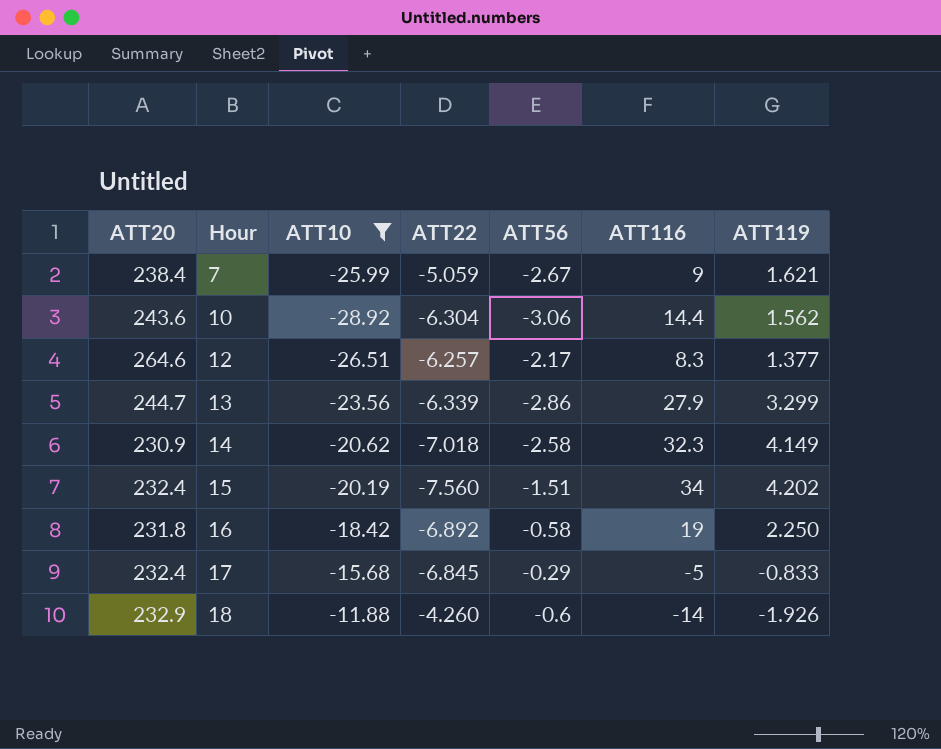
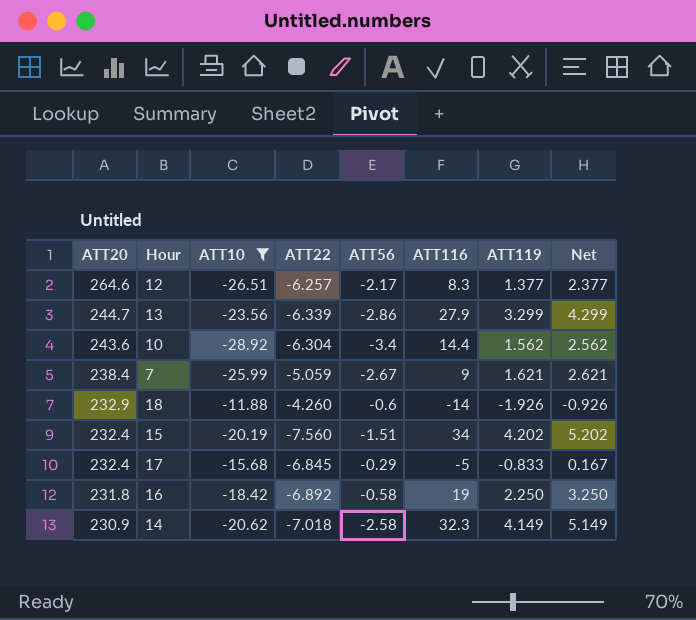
row order: Hour ascending -> ATT20 descending
column Net | formula: none -> [ATT119] + 1
10 | ATT56: -3.06 -> -3.4

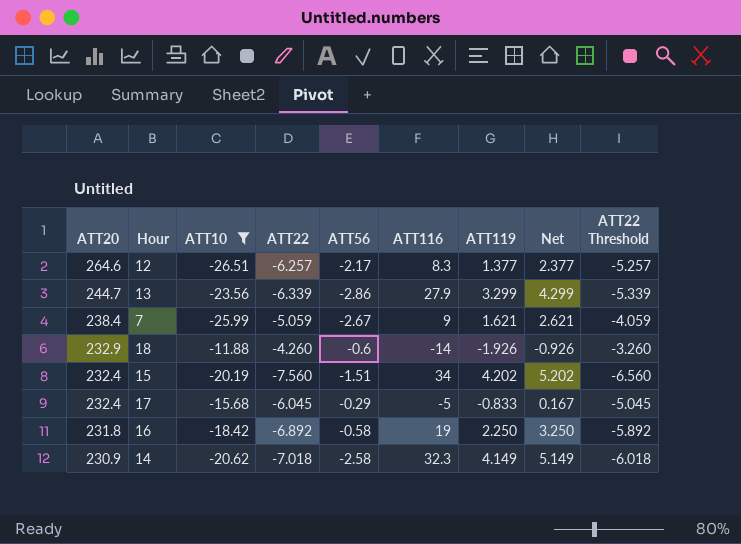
column ATT22 Threshold | formula: none -> [ATT22] + 1
row 10: 243.6 | -28.92 | -6.304 | -3.4 | 14.4 | 1.562 | 2.562 -> none
17 | ATT22: -6.845 -> -6.045

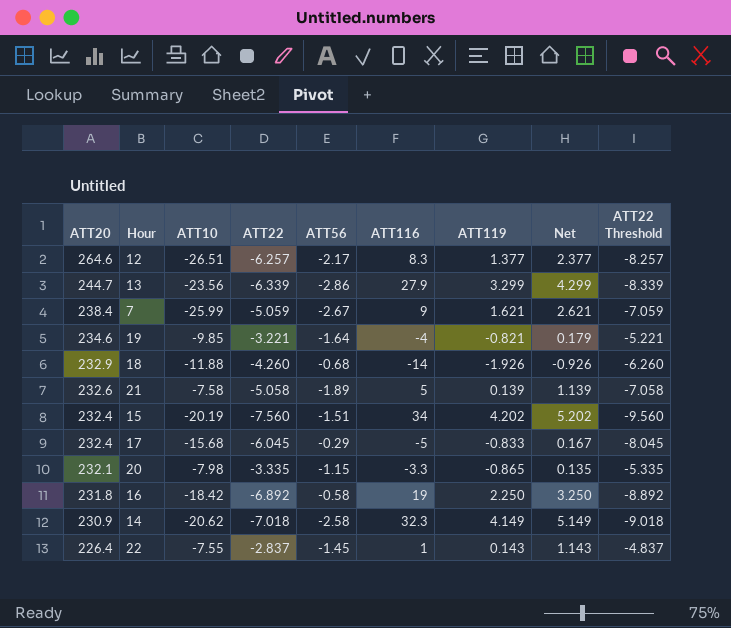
filter: ATT10 <= -11.88 -> none
column ATT22 Threshold | formula: [ATT22] + 1 -> [ATT22] - 2
18 | ATT56: -0.6 -> -0.68

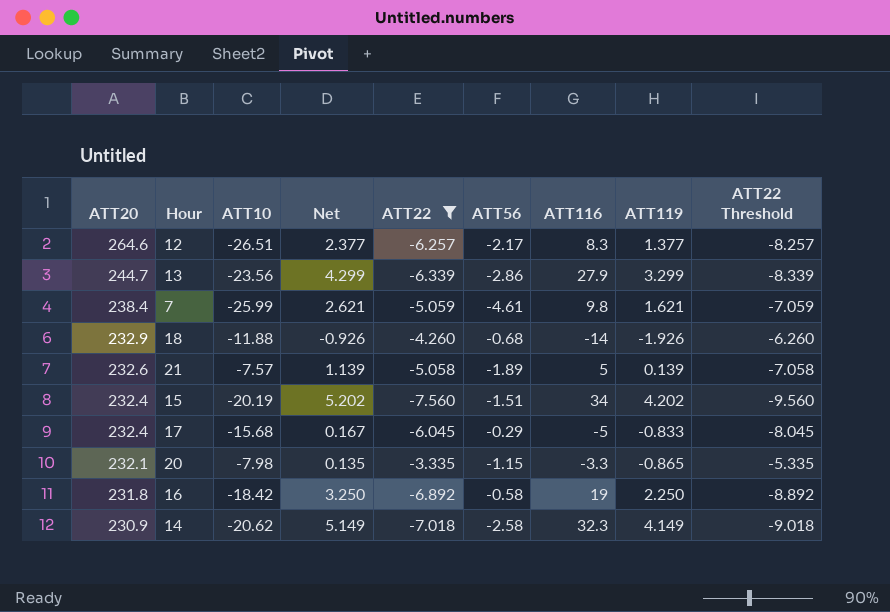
filter: none -> ATT22 <= -3.335
column Net | position: 8 -> 4
7 | ATT56: -2.67 -> -4.61
7 | ATT116: 9 -> 9.8
21 | ATT10: -7.58 -> -7.57

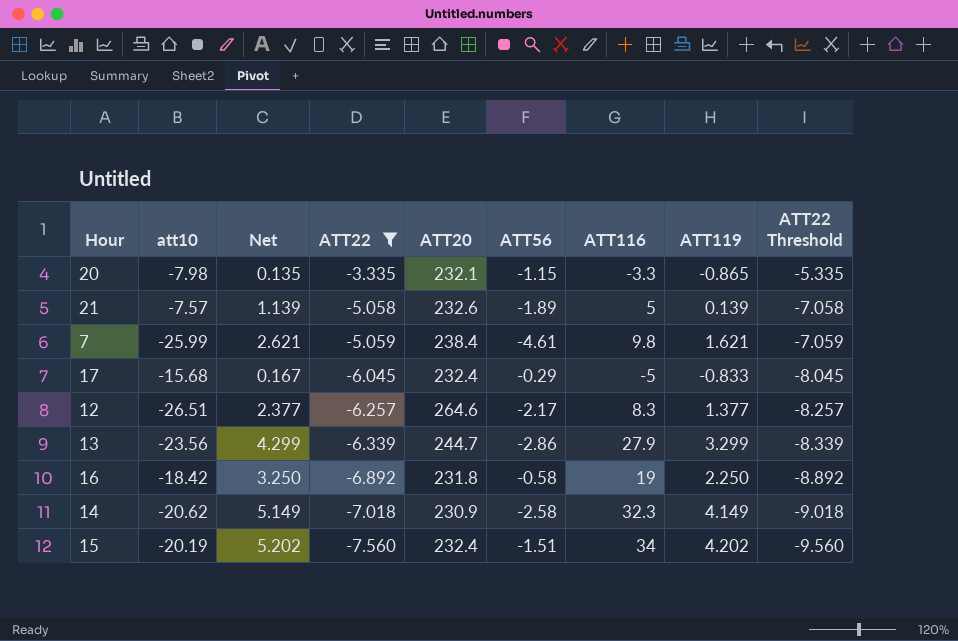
row order: ATT20 descending -> ATT22 descending
column name: ATT10 -> att10
column ATT20 | position: 1 -> 5
row 18: 232.9 | -11.88 | -0.926 | -4.260 | -0.68 | -14 | -1.926 | -6.260 -> none

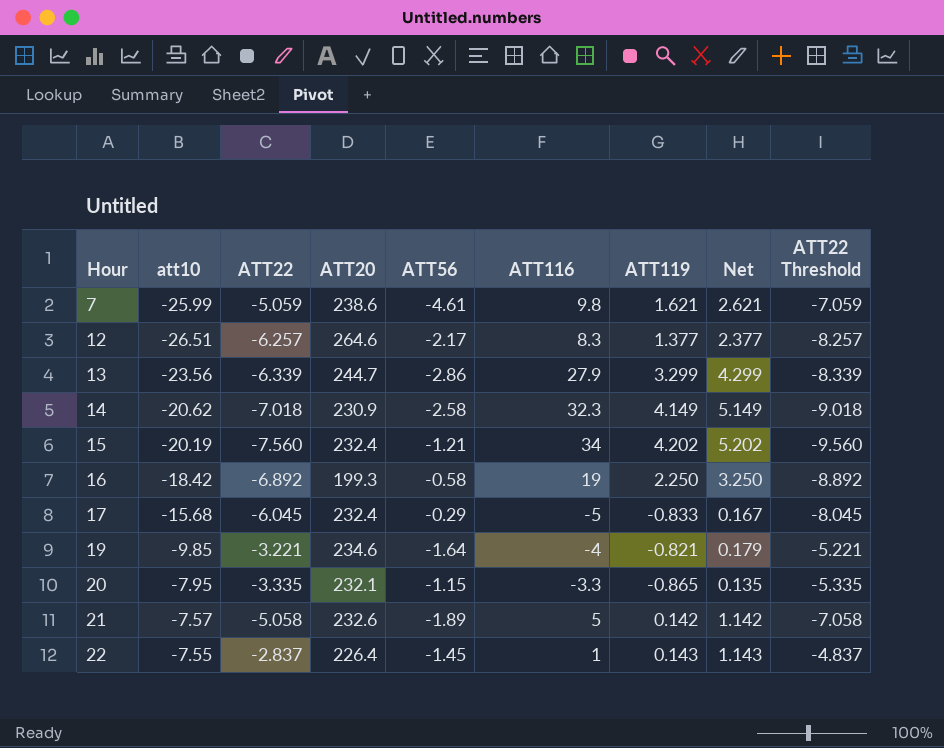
filter: ATT22 <= -3.335 -> none
row order: ATT22 descending -> Hour ascending
column Net | position: 3 -> 8
7 | ATT20: 238.4 -> 238.6
15 | ATT56: -1.51 -> -1.21
16 | ATT20: 231.8 -> 199.3
20 | att10: -7.98 -> -7.95
21 | ATT119: 0.139 -> 0.142
21 | Net: 1.139 -> 1.142

